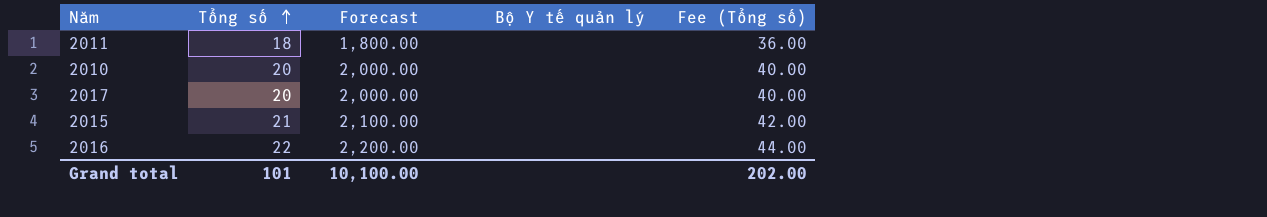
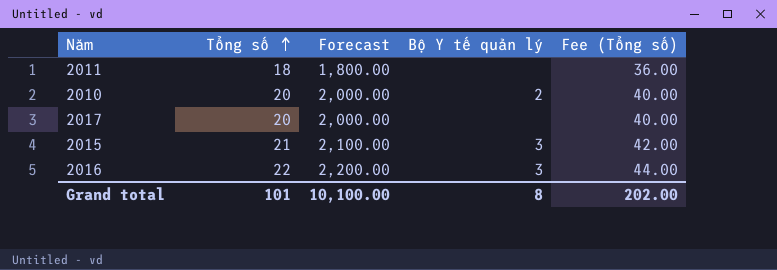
2010 | Bộ Y tế quản lý: none -> 2
2015 | Bộ Y tế quản lý: none -> 3
2016 | Bộ Y tế quản lý: none -> 3
Grand total | Bộ Y tế quản lý: none -> 8

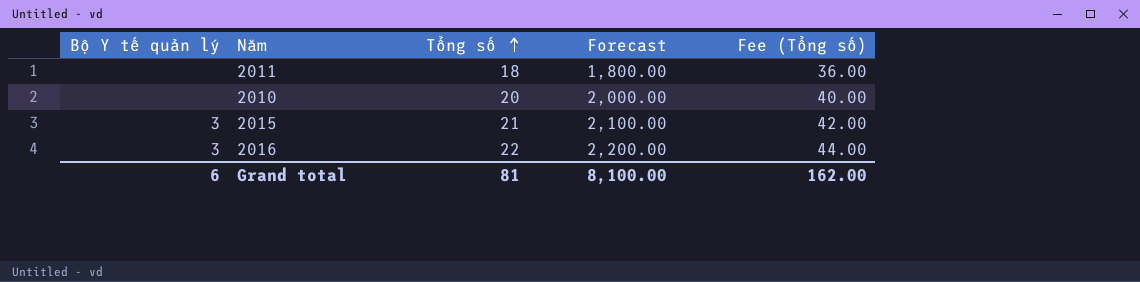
column Bộ Y tế quản lý | position: 4 -> 1
row 2017: 20 | 2,000.00 | none | 40.00 -> none
2010 | Bộ Y tế quản lý: 2 -> none
Grand total | Bộ Y tế quản lý: 8 -> 6
Grand total | Tổng số: 101 -> 81
Grand total | Forecast: 10,100.00 -> 8,100.00
Grand total | Fee (Tổng số): 202.00 -> 162.00

